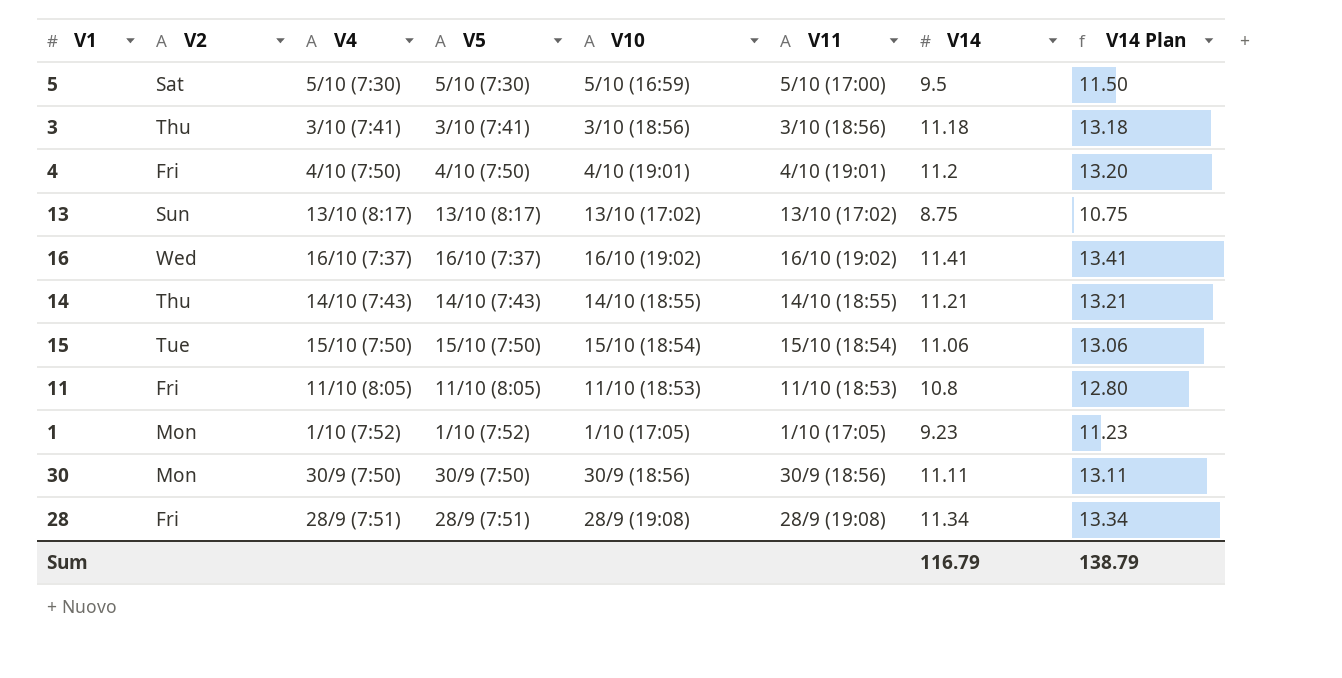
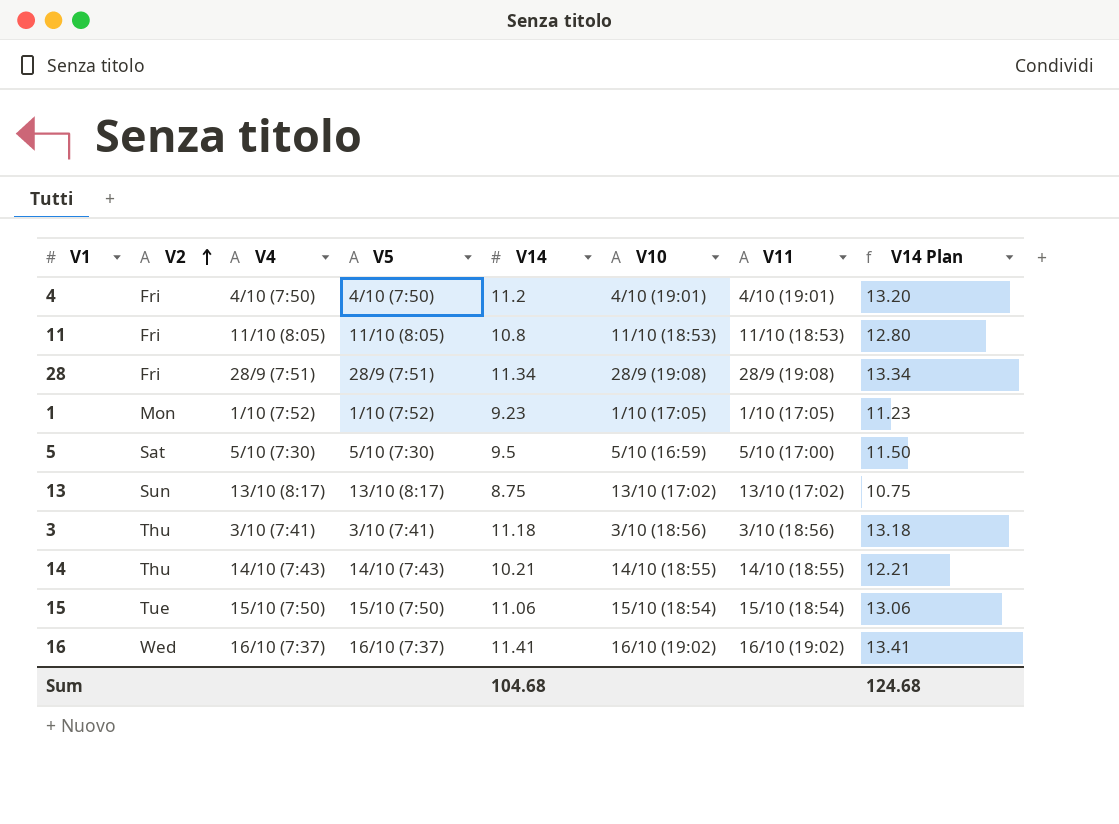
row order: none -> V2 ascending
column V14 | position: 7 -> 5
row 30: Mon | 30/9 (7:50) | 30/9 (7:50) | 30/9 (18:56) | 30/9 (18:56) | 11.11 | 13.11 -> none
14 | V14: 11.21 -> 10.21
14 | V14 Plan: 13.21 -> 12.21
Sum | V14: 116.79 -> 104.68
Sum | V14 Plan: 138.79 -> 124.68

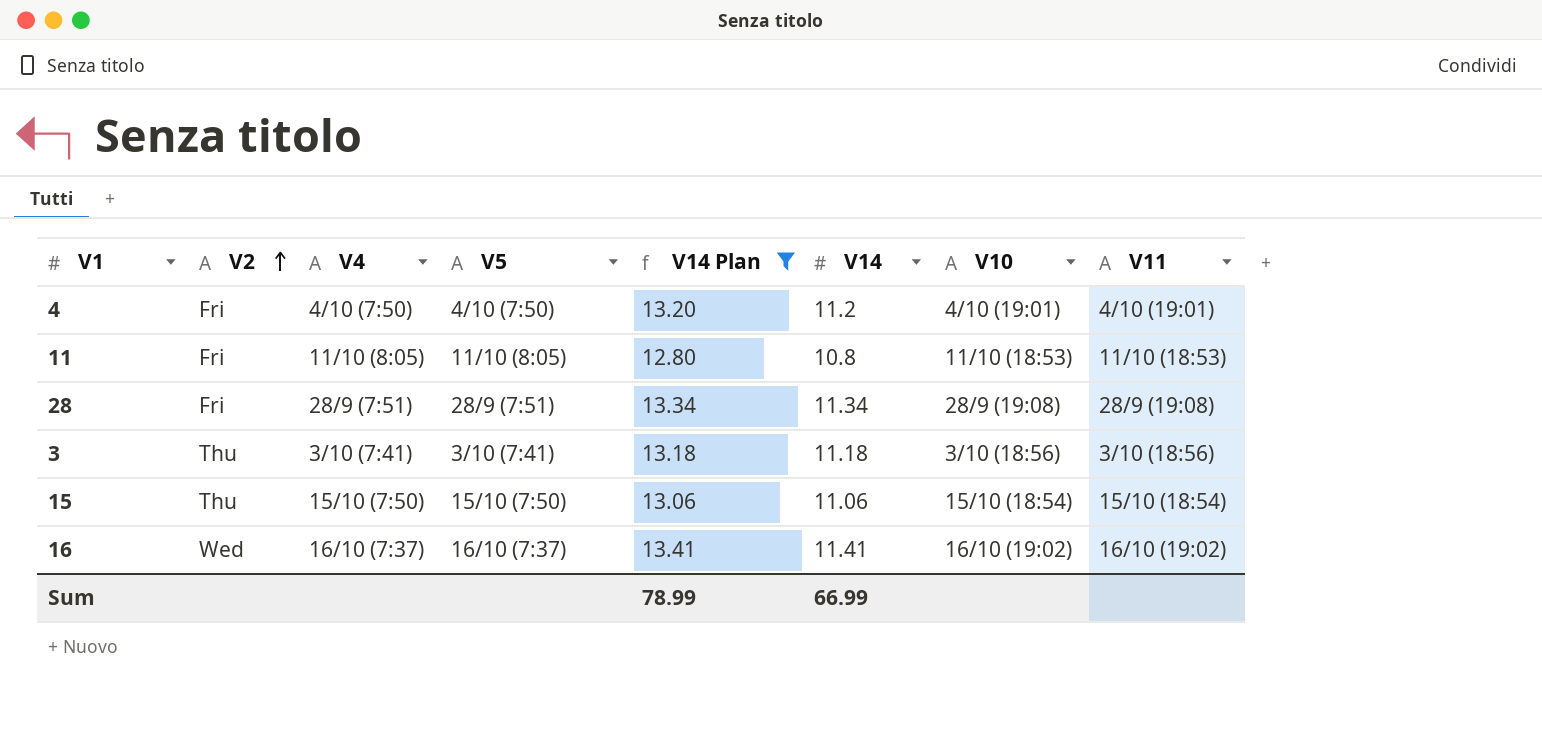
filter: none -> V14 Plan >= 12.80
column V14 Plan | position: 8 -> 5
15 | V2: Tue -> Thu
Sum | V14 Plan: 124.68 -> 78.99
Sum | V14: 104.68 -> 66.99

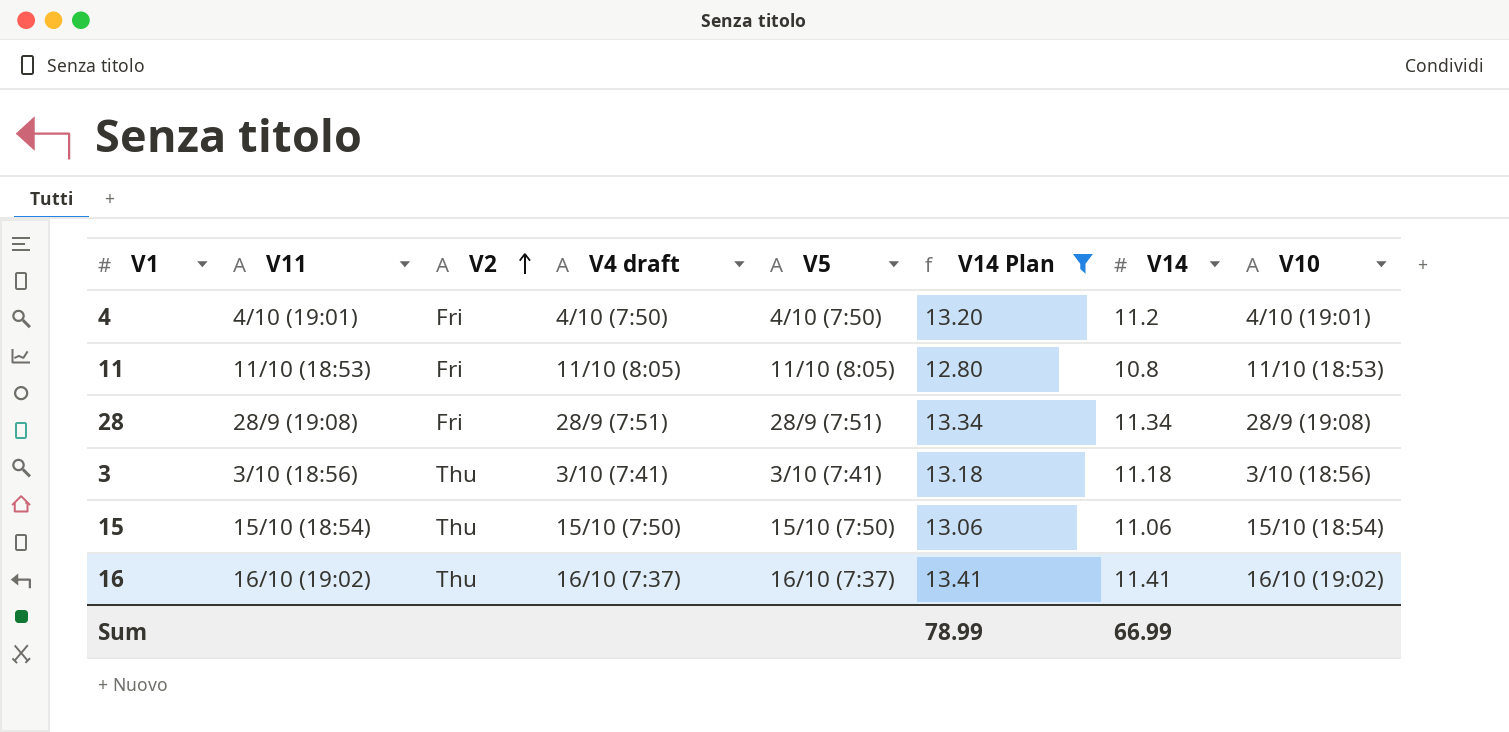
column V11 | position: 8 -> 2
column name: V4 -> V4 draft
16 | V2: Wed -> Thu

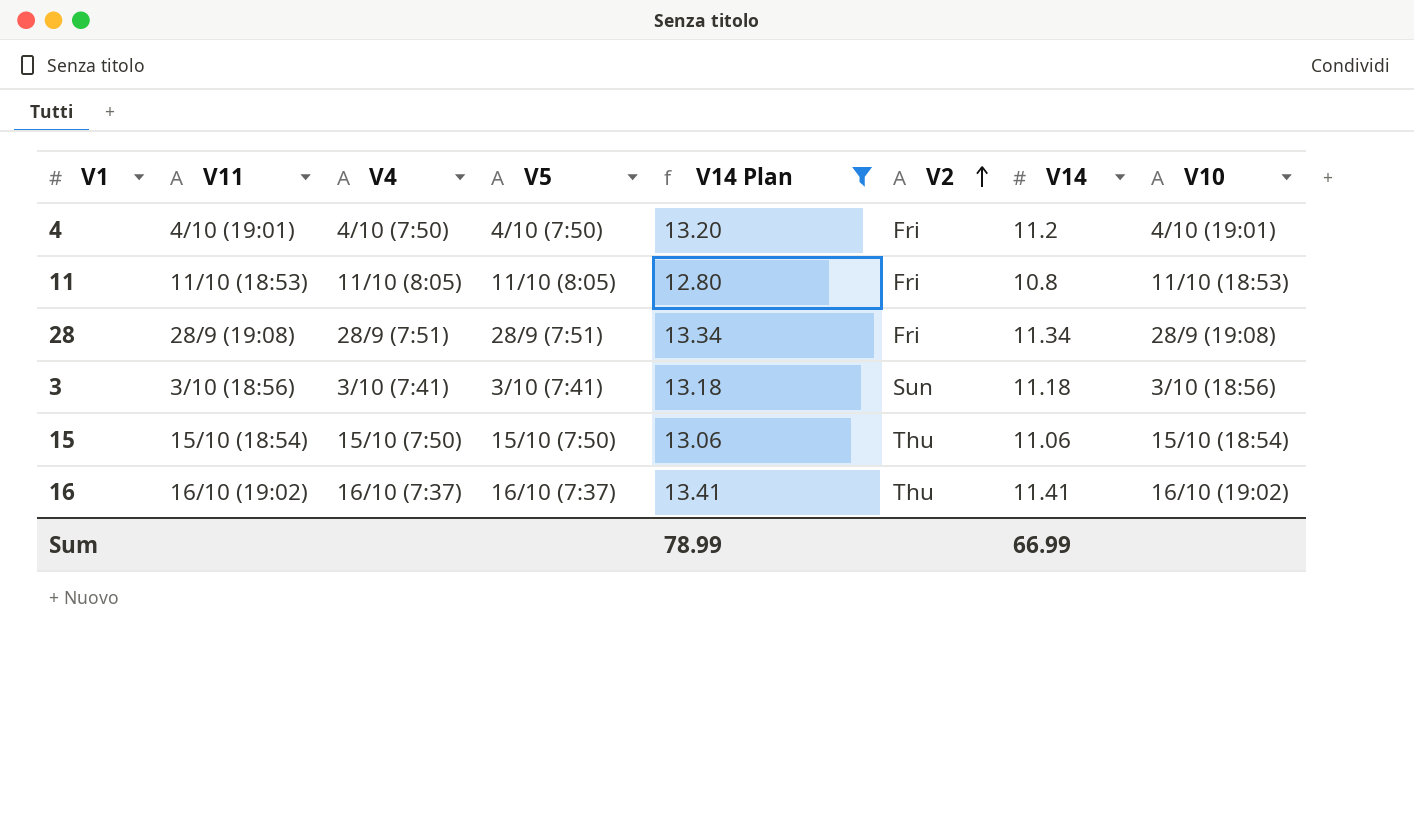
column name: V4 draft -> V4
column V2 | position: 3 -> 6
3 | V2: Thu -> Sun

